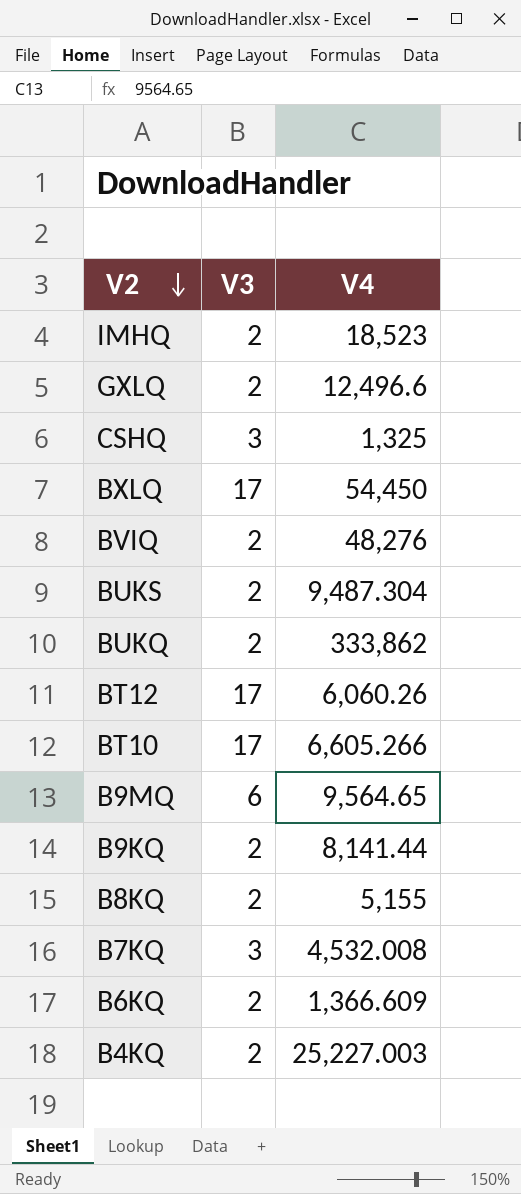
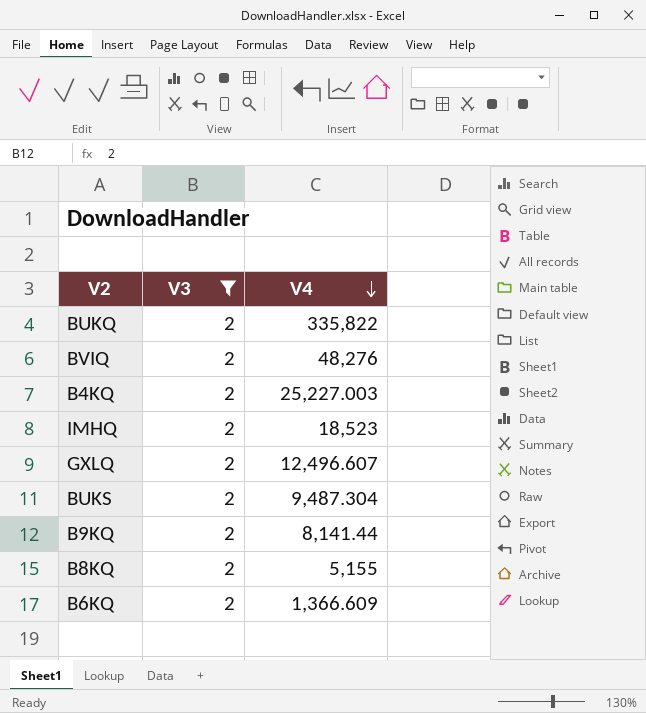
filter: none -> V3 = 2
row order: V2 descending -> V4 descending
BUKQ | V4: 333,862 -> 335,822
GXLQ | V4: 12,496.6 -> 12,496.607

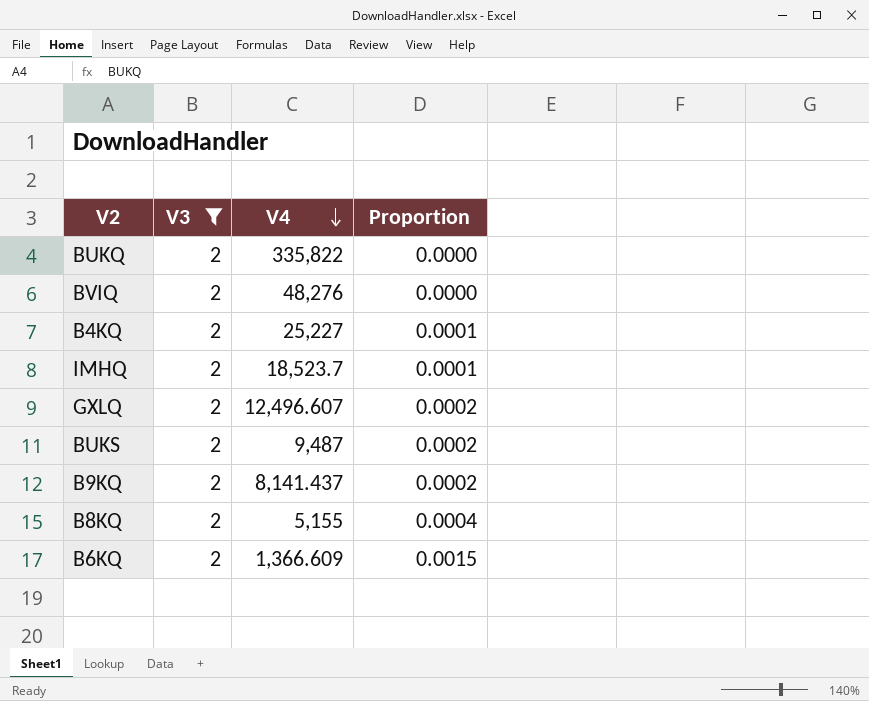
column Proportion | formula: none -> [V3] / [V4]
B4KQ | V4: 25,227.003 -> 25,227
IMHQ | V4: 18,523 -> 18,523.7
BUKS | V4: 9,487.304 -> 9,487
B9KQ | V4: 8,141.44 -> 8,141.437

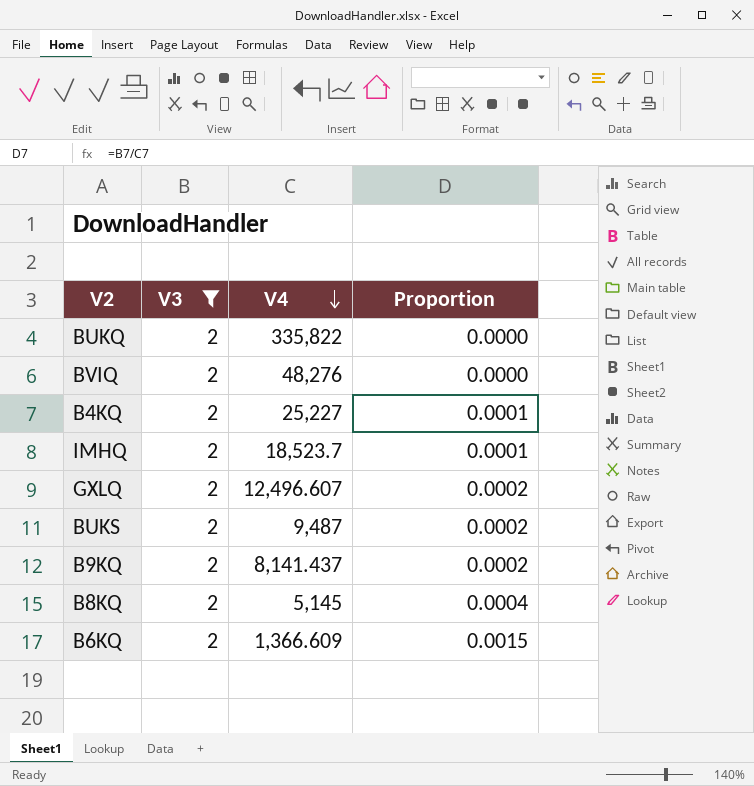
B8KQ | V4: 5,155 -> 5,145

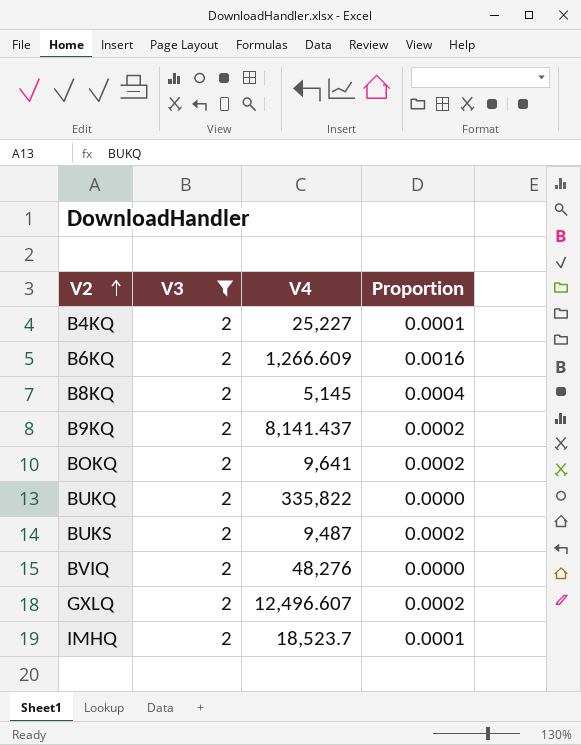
row order: V4 descending -> V2 ascending
B6KQ | V4: 1,366.609 -> 1,266.609
B6KQ | Proportion: 0.0015 -> 0.0016
row BOKQ: none -> 2 | 9,641 | 0.0002

